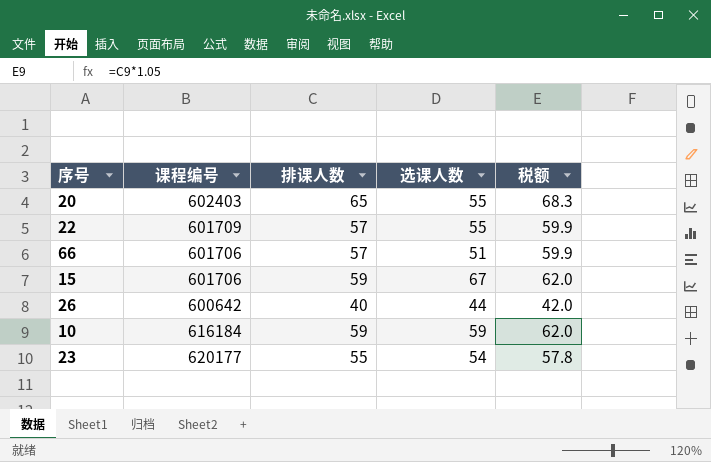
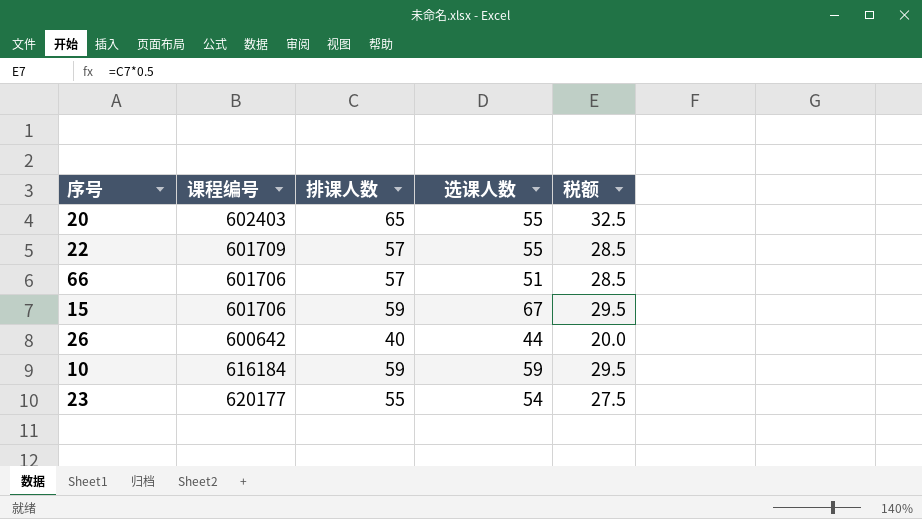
column 税额 | formula: [排课人数] * 1.05 -> [排课人数] * 0.5

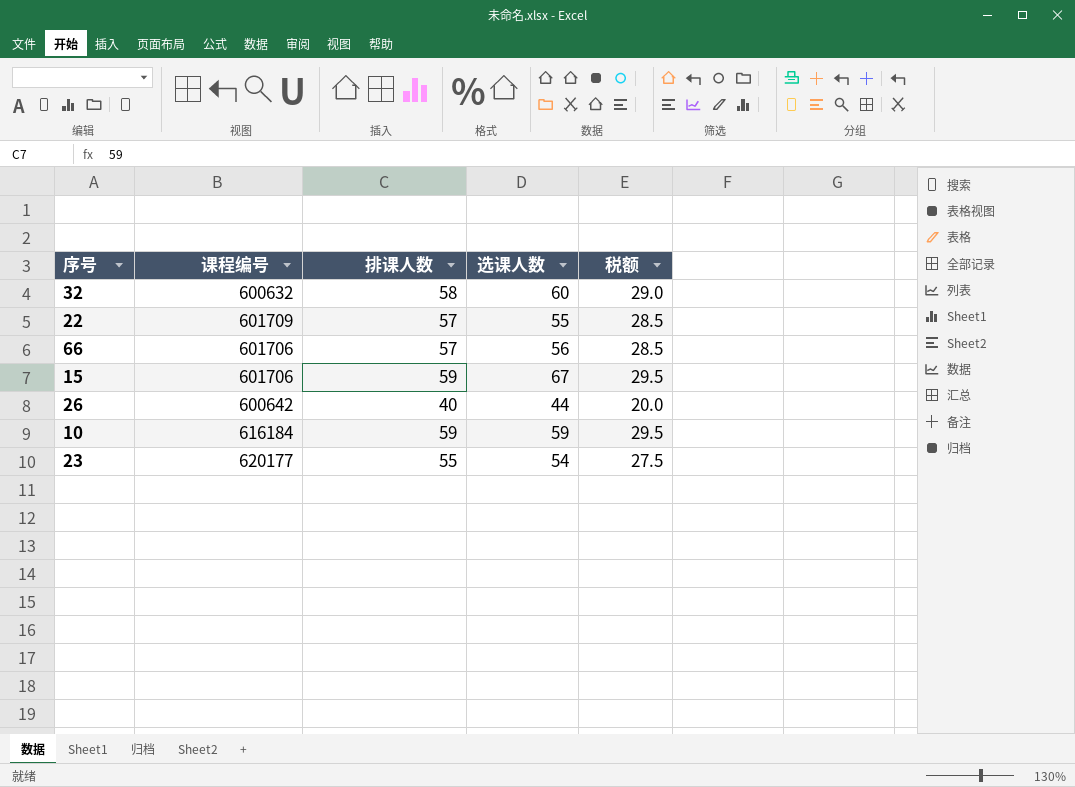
row 20: 602403 | 65 | 55 | 32.5 -> none
row 32: none -> 600632 | 58 | 60 | 29.0
66 | 选课人数: 51 -> 56

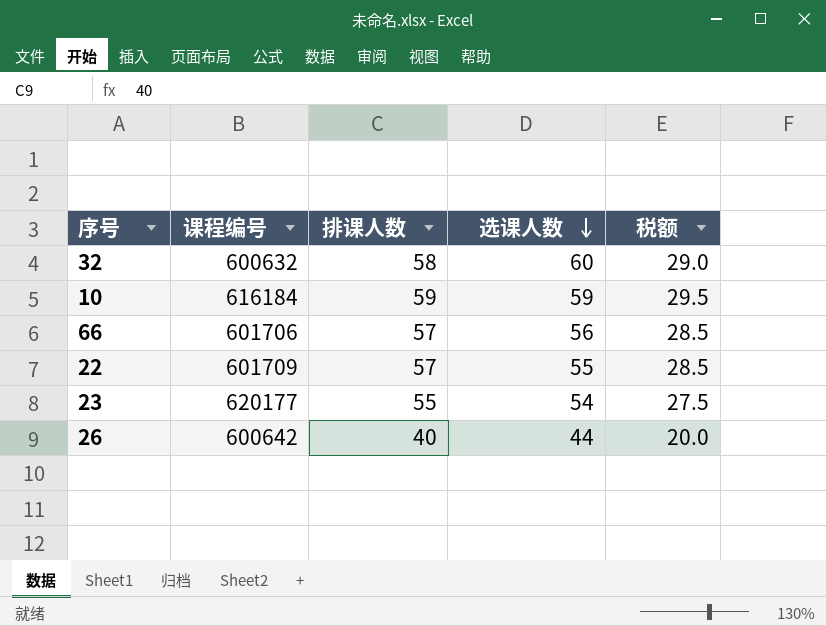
row order: none -> 选课人数 descending
row 15: 601706 | 59 | 67 | 29.5 -> none

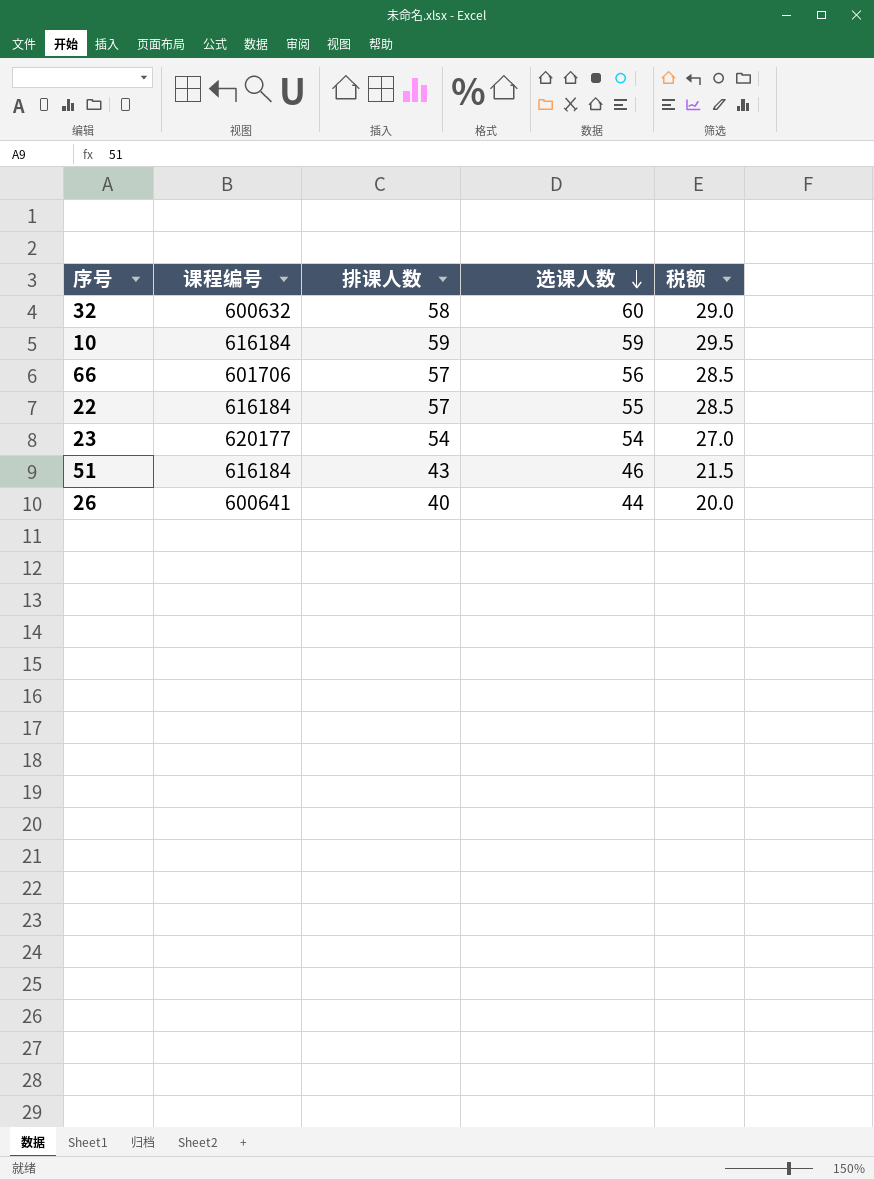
22 | 课程编号: 601709 -> 616184
23 | 排课人数: 55 -> 54
23 | 税额: 27.5 -> 27.0
row 51: none -> 616184 | 43 | 46 | 21.5
26 | 课程编号: 600642 -> 600641

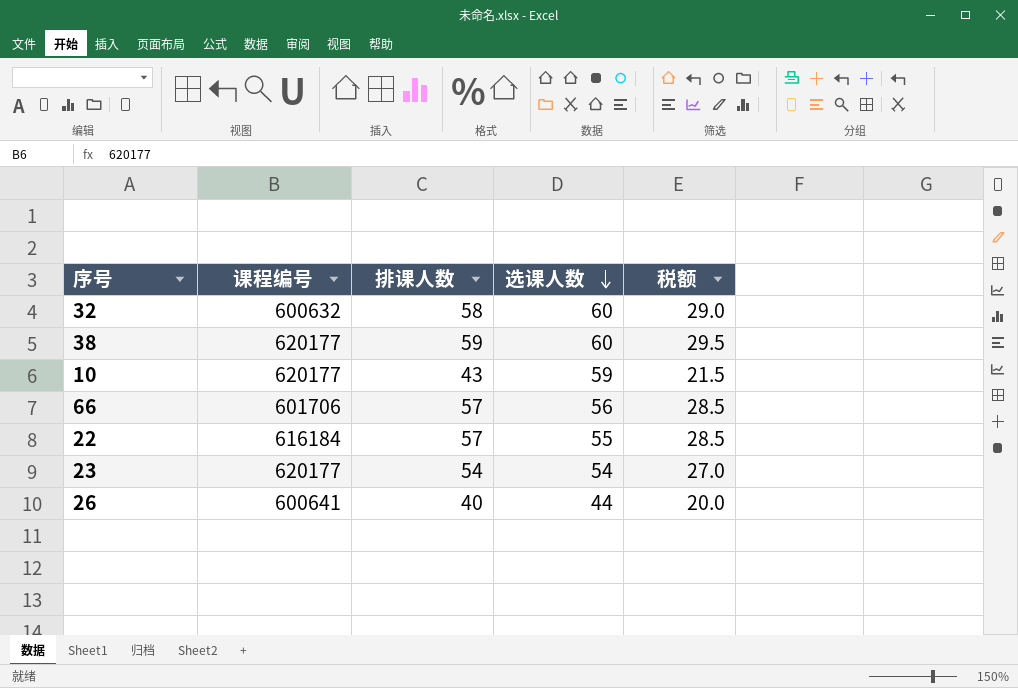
row 51: 616184 | 43 | 46 | 21.5 -> none
row 38: none -> 620177 | 59 | 60 | 29.5
10 | 课程编号: 616184 -> 620177
10 | 排课人数: 59 -> 43
10 | 税额: 29.5 -> 21.5

